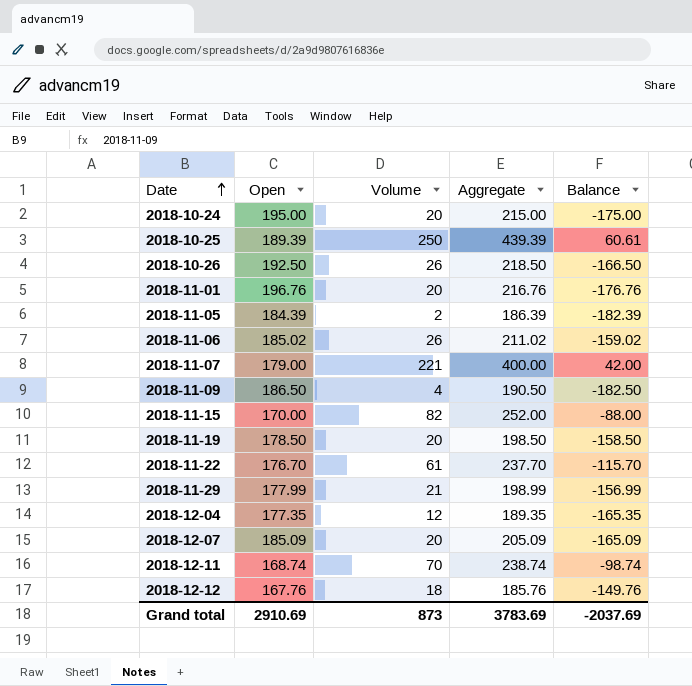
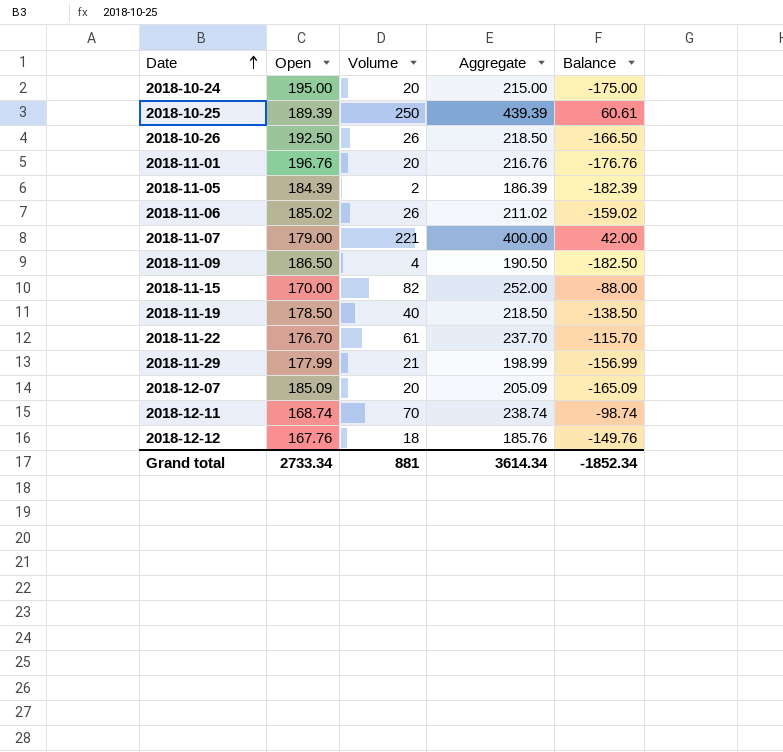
row 2018-12-04: 177.35 | 12 | 189.35 | -165.35 -> none
2018-11-19 | Volume: 20 -> 40
2018-11-19 | Aggregate: 198.50 -> 218.50
2018-11-19 | Balance: -158.50 -> -138.50
Grand total | Open: 2910.69 -> 2733.34
Grand total | Volume: 873 -> 881
Grand total | Aggregate: 3783.69 -> 3614.34
Grand total | Balance: -2037.69 -> -1852.34

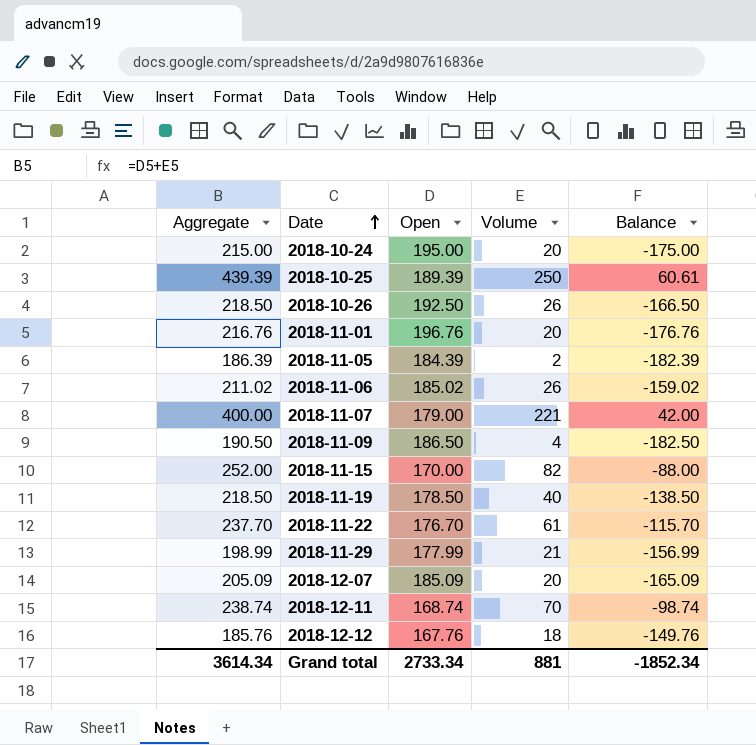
column Aggregate | position: 4 -> 1

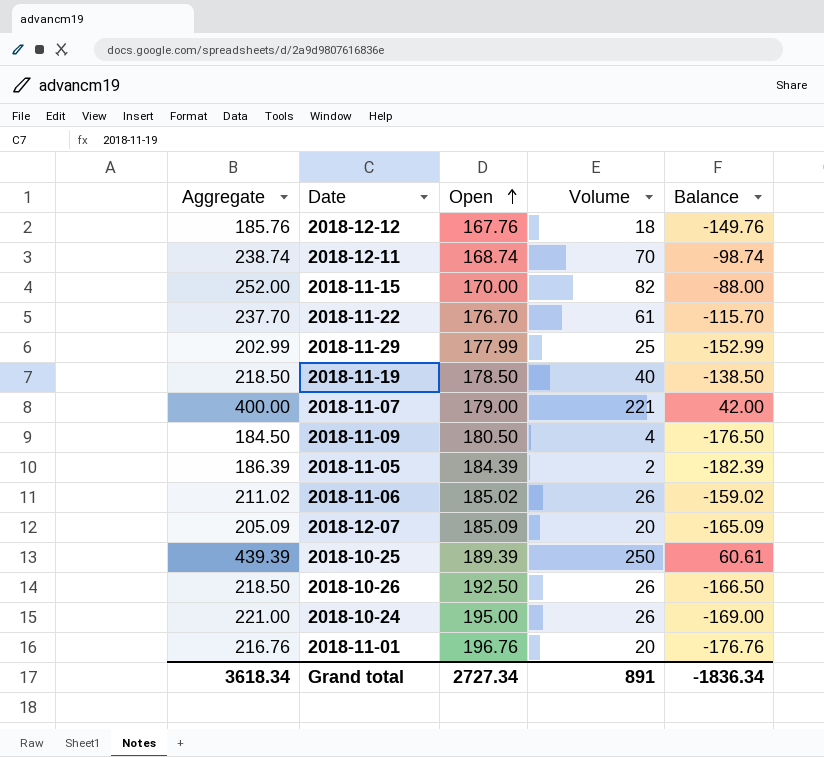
row order: Date ascending -> Open ascending
2018-11-29 | Aggregate: 198.99 -> 202.99
2018-11-29 | Volume: 21 -> 25
2018-11-29 | Balance: -156.99 -> -152.99
2018-11-09 | Aggregate: 190.50 -> 184.50
2018-11-09 | Open: 186.50 -> 180.50
2018-11-09 | Balance: -182.50 -> -176.50
2018-10-24 | Aggregate: 215.00 -> 221.00
2018-10-24 | Volume: 20 -> 26
2018-10-24 | Balance: -175.00 -> -169.00
Grand total | Aggregate: 3614.34 -> 3618.34
Grand total | Open: 2733.34 -> 2727.34
Grand total | Volume: 881 -> 891
Grand total | Balance: -1852.34 -> -1836.34

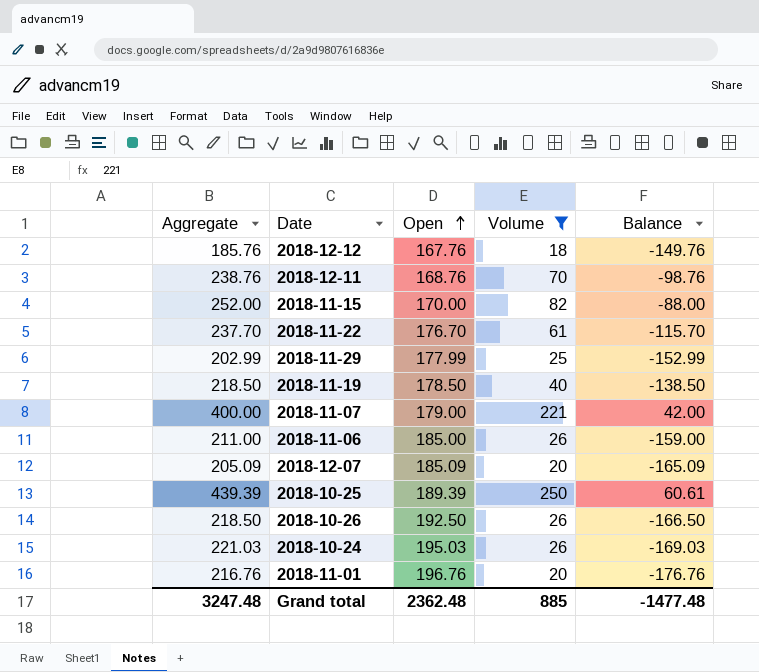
filter: none -> Volume >= 18
2018-12-11 | Aggregate: 238.74 -> 238.76
2018-12-11 | Open: 168.74 -> 168.76
2018-12-11 | Balance: -98.74 -> -98.76
2018-11-06 | Aggregate: 211.02 -> 211.00
2018-11-06 | Open: 185.02 -> 185.00
2018-11-06 | Balance: -159.02 -> -159.00
2018-10-24 | Aggregate: 221.00 -> 221.03
2018-10-24 | Open: 195.00 -> 195.03
2018-10-24 | Balance: -169.00 -> -169.03
Grand total | Aggregate: 3618.34 -> 3247.48
Grand total | Open: 2727.34 -> 2362.48
Grand total | Volume: 891 -> 885
Grand total | Balance: -1836.34 -> -1477.48

